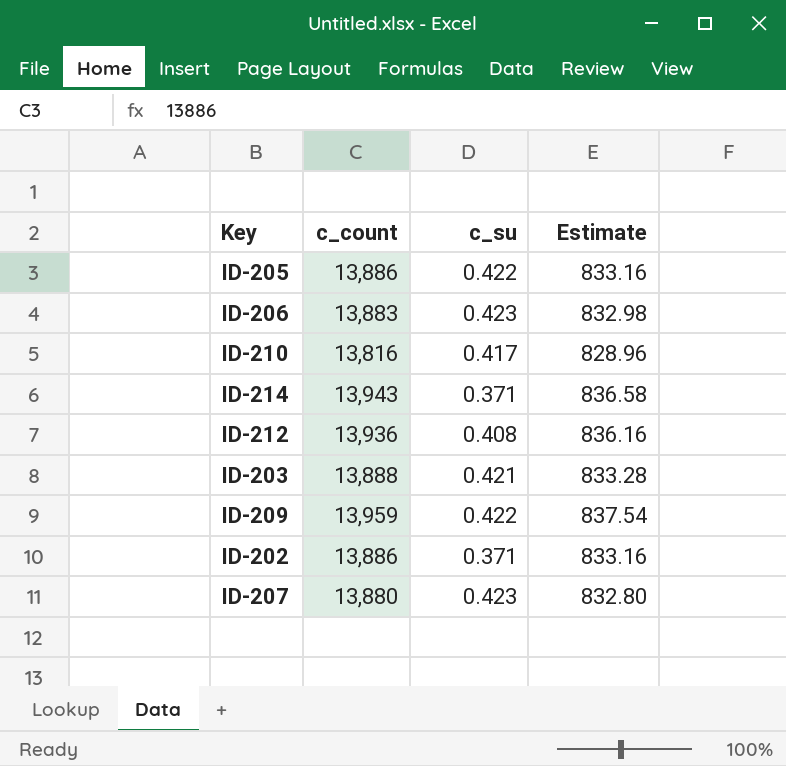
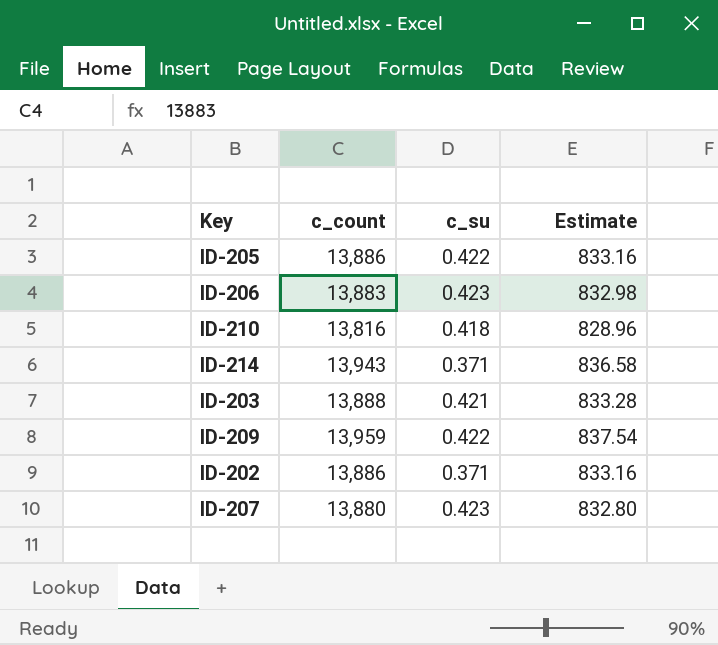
row ID-212: 13,936 | 0.408 | 836.16 -> none
ID-210 | c_su: 0.417 -> 0.418

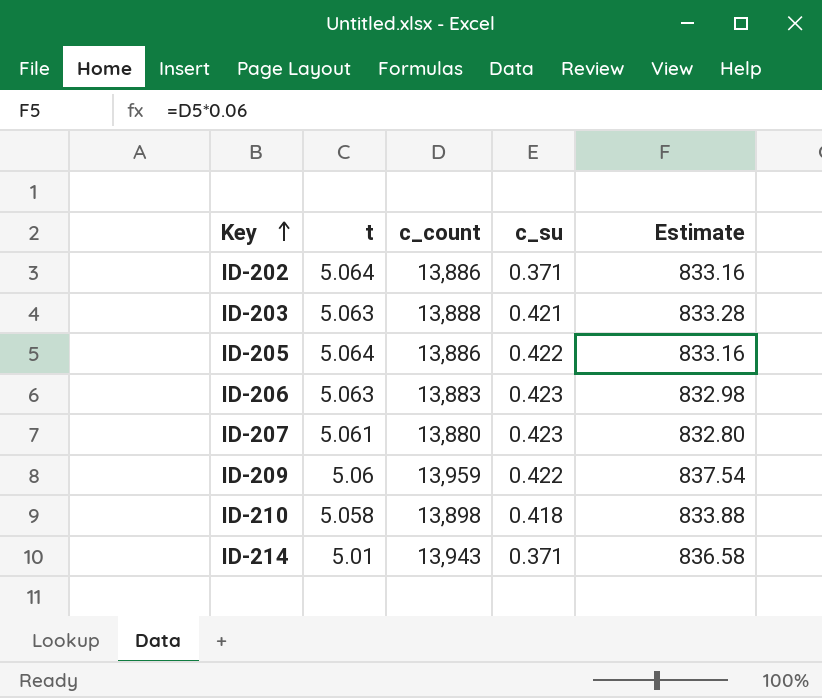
row order: none -> Key ascending
column t | position: none -> 2
ID-210 | c_count: 13,816 -> 13,898
ID-210 | Estimate: 828.96 -> 833.88

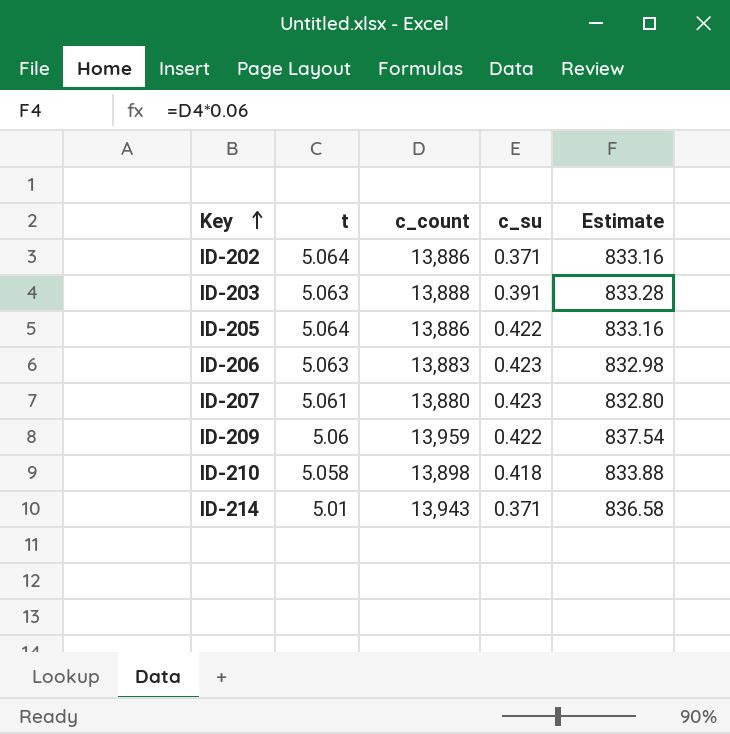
ID-203 | c_su: 0.421 -> 0.391

